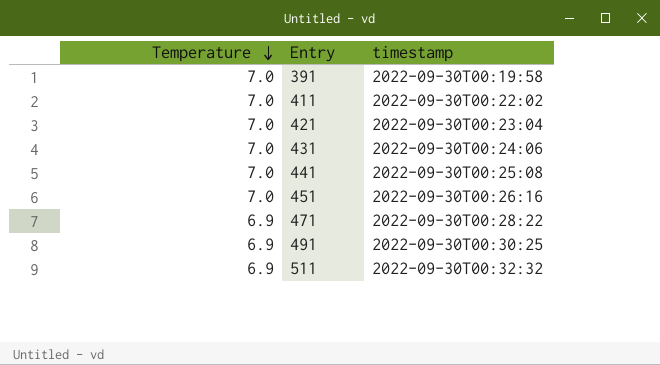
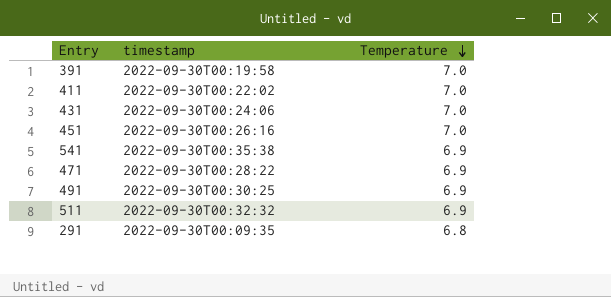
column Temperature | position: 1 -> 3
row 421: 7.0 | 2022-09-30T00:23:04 -> none
row 441: 7.0 | 2022-09-30T00:25:08 -> none
row 541: none -> 2022-09-30T00:35:38 | 6.9
row 291: none -> 2022-09-30T00:09:35 | 6.8

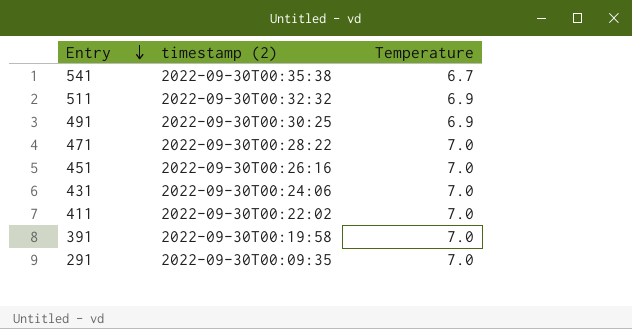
row order: Temperature descending -> Entry descending
column name: timestamp -> timestamp (2)
541 | Temperature: 6.9 -> 6.7
471 | Temperature: 6.9 -> 7.0
291 | Temperature: 6.8 -> 7.0

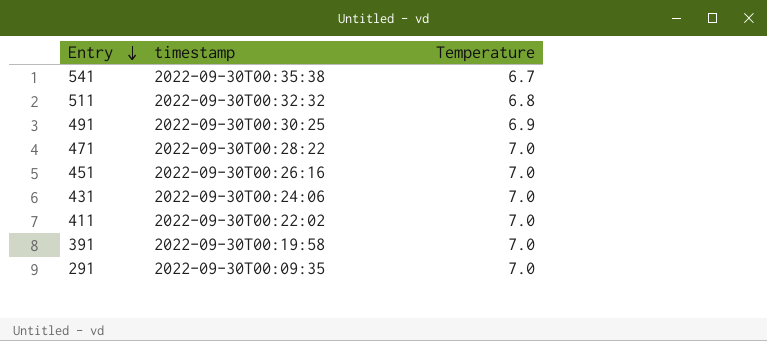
column name: timestamp (2) -> timestamp
511 | Temperature: 6.9 -> 6.8

